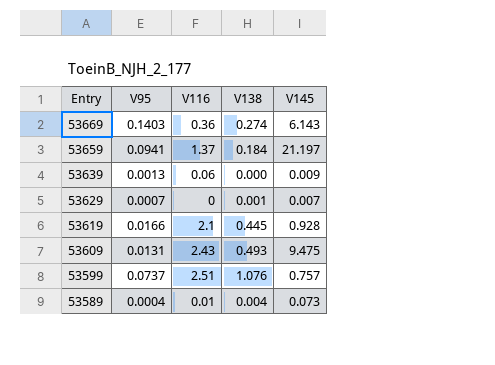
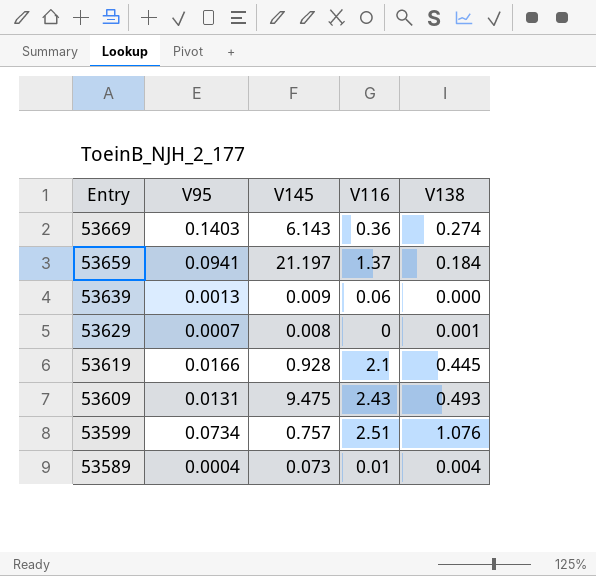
column V145 | position: 5 -> 3
53629 | V145: 0.007 -> 0.008
53599 | V95: 0.0737 -> 0.0734

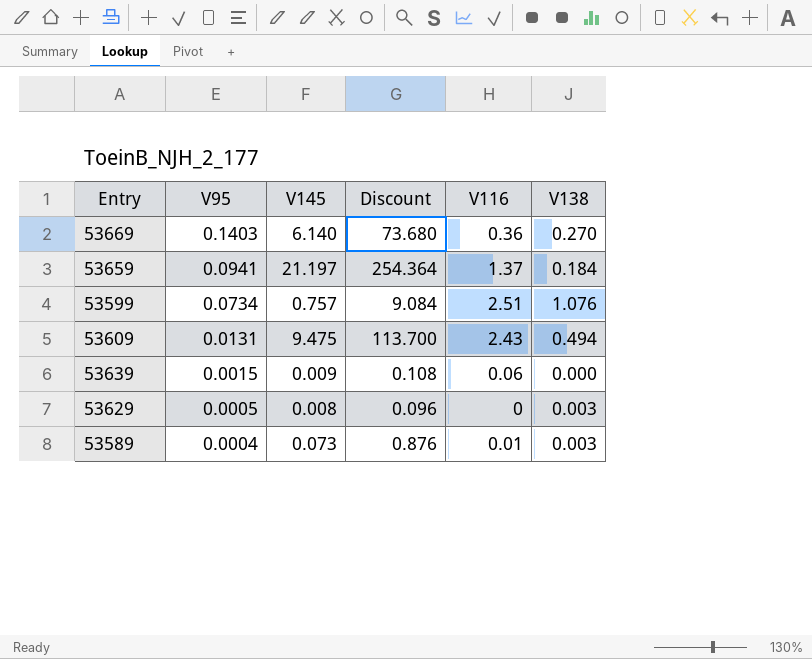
row order: Entry descending -> V95 descending
column Discount | formula: none -> [V145] * 12
row 53619: 0.0166 | 0.928 | 2.1 | 0.445 -> none
53669 | V145: 6.143 -> 6.140
53669 | V138: 0.274 -> 0.270
53609 | V138: 0.493 -> 0.494
53639 | V95: 0.0013 -> 0.0015
53629 | V95: 0.0007 -> 0.0005
53629 | V138: 0.001 -> 0.003
53589 | V138: 0.004 -> 0.003

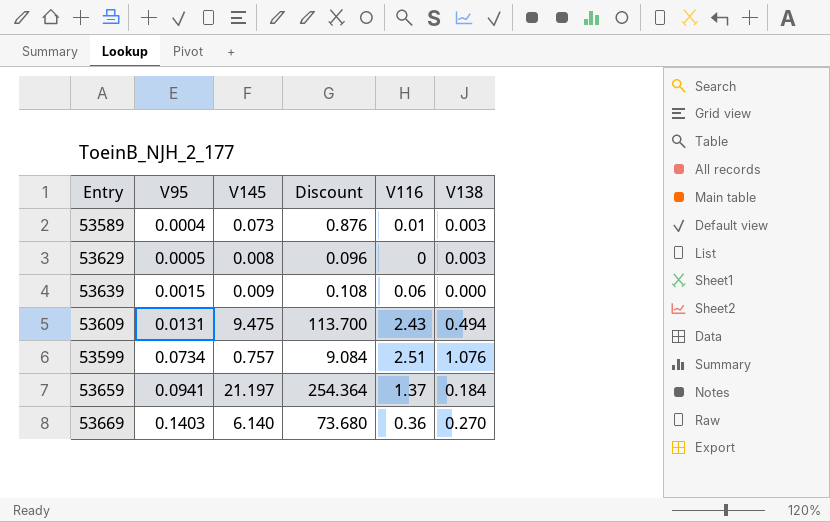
row order: V95 descending -> V95 ascending

